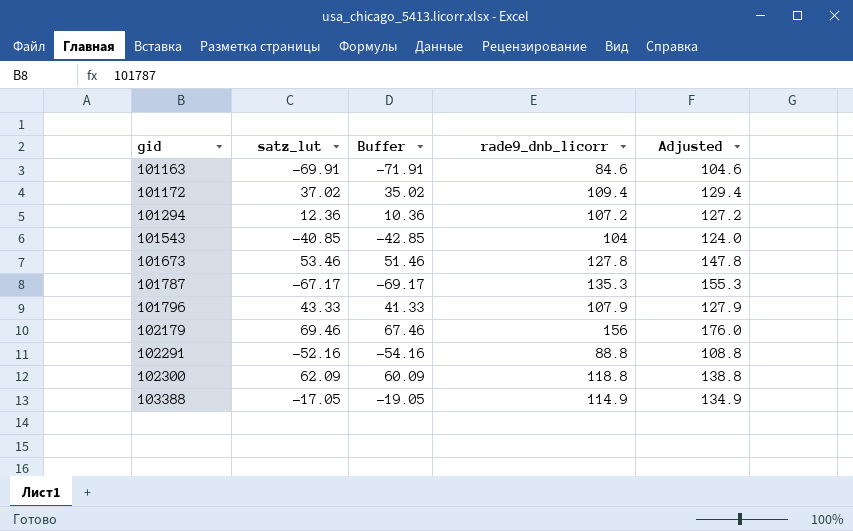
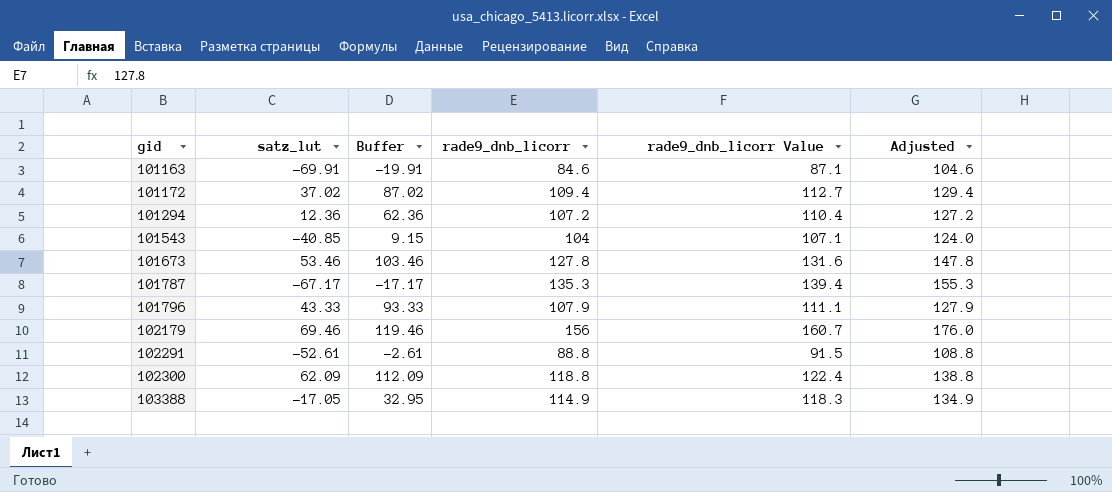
column Buffer | formula: [satz_lut] - 2 -> [satz_lut] + 50
column rade9_dnb_licorr Value | formula: none -> [rade9_dnb_licorr] * 1.03
102291 | satz_lut: -52.16 -> -52.61

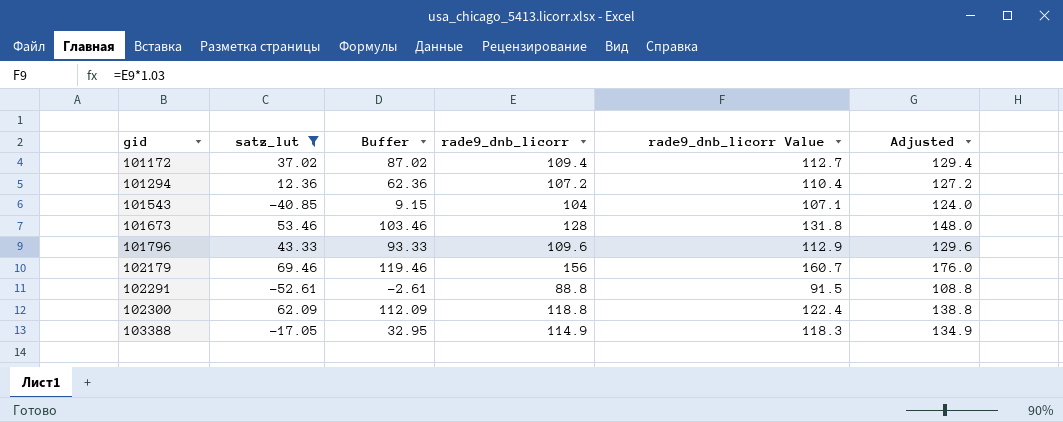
filter: none -> satz_lut >= -52.61
101673 | rade9_dnb_licorr: 127.8 -> 128
101673 | rade9_dnb_licorr Value: 131.6 -> 131.8
101673 | Adjusted: 147.8 -> 148.0
101796 | rade9_dnb_licorr: 107.9 -> 109.6
101796 | rade9_dnb_licorr Value: 111.1 -> 112.9
101796 | Adjusted: 127.9 -> 129.6

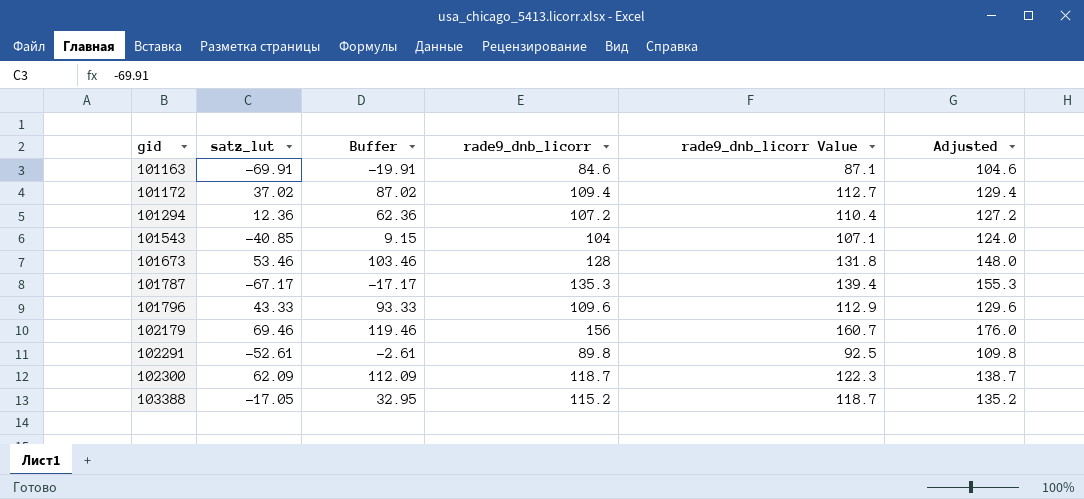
filter: satz_lut >= -52.61 -> none
102291 | rade9_dnb_licorr: 88.8 -> 89.8
102291 | rade9_dnb_licorr Value: 91.5 -> 92.5
102291 | Adjusted: 108.8 -> 109.8
102300 | rade9_dnb_licorr: 118.8 -> 118.7
102300 | rade9_dnb_licorr Value: 122.4 -> 122.3
102300 | Adjusted: 138.8 -> 138.7
103388 | rade9_dnb_licorr: 114.9 -> 115.2
103388 | rade9_dnb_licorr Value: 118.3 -> 118.7
103388 | Adjusted: 134.9 -> 135.2

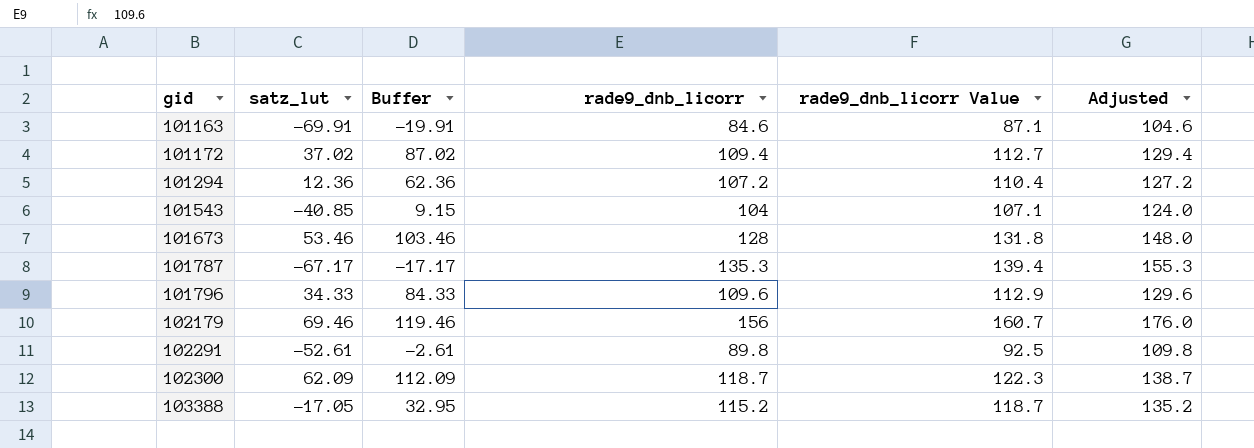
101796 | satz_lut: 43.33 -> 34.33
101796 | Buffer: 93.33 -> 84.33

